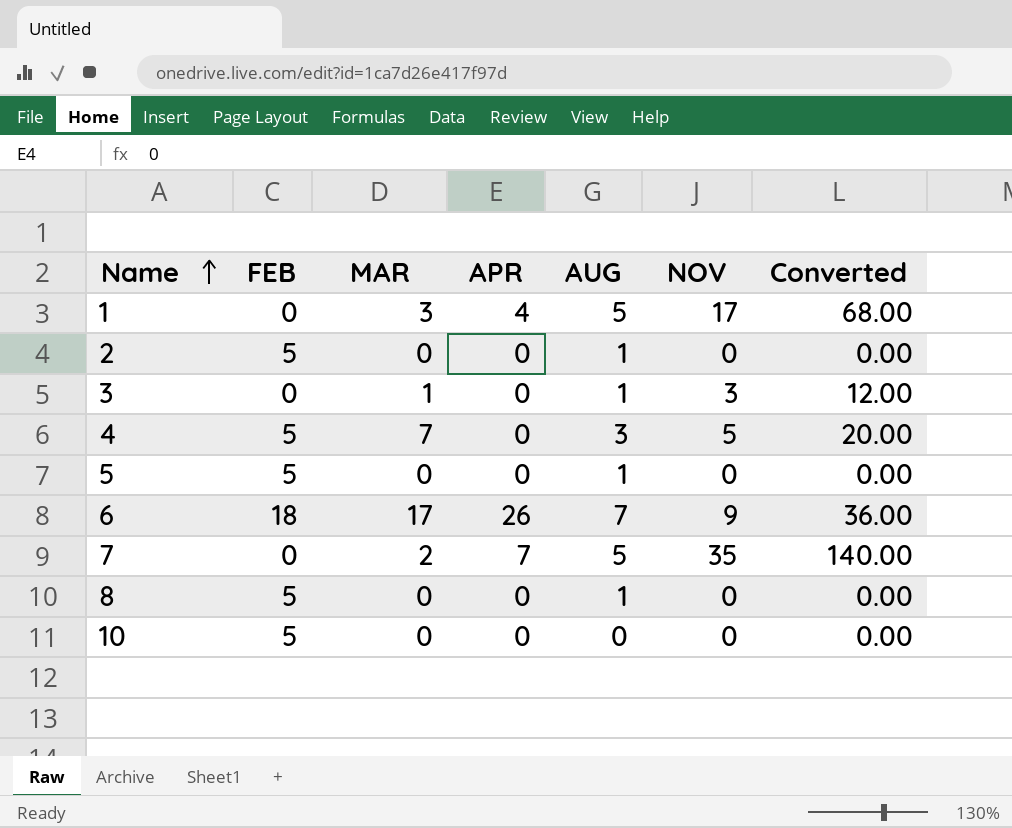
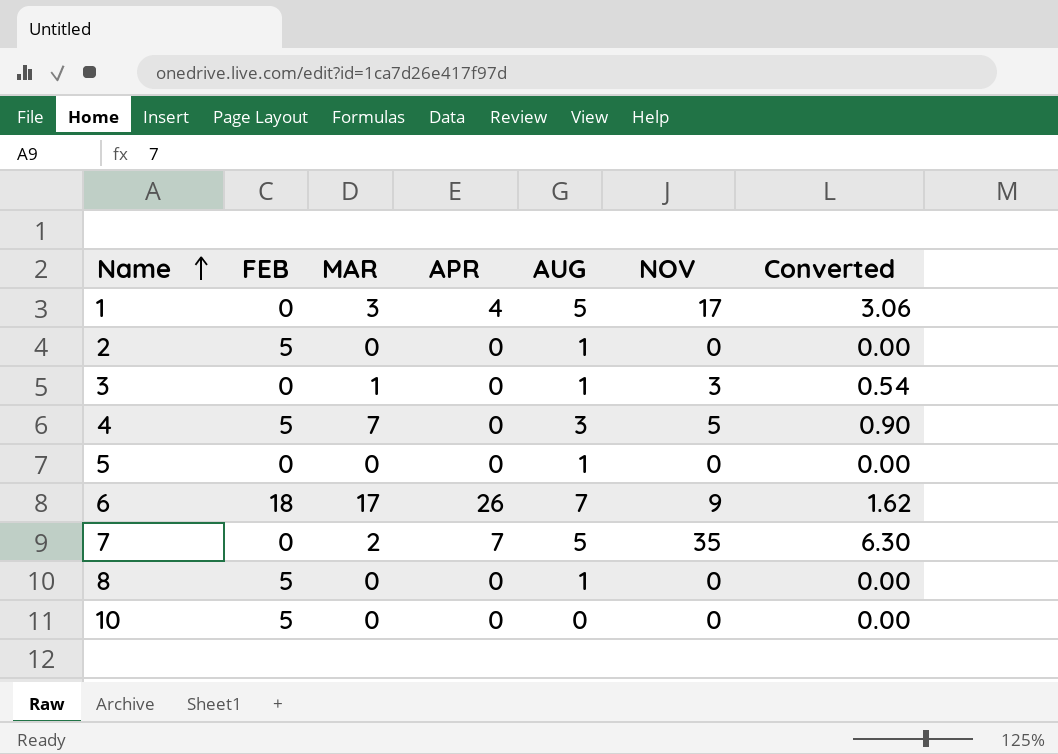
column Converted | formula: [NOV] * 4 -> [NOV] * 0.18
5 | FEB: 5 -> 0

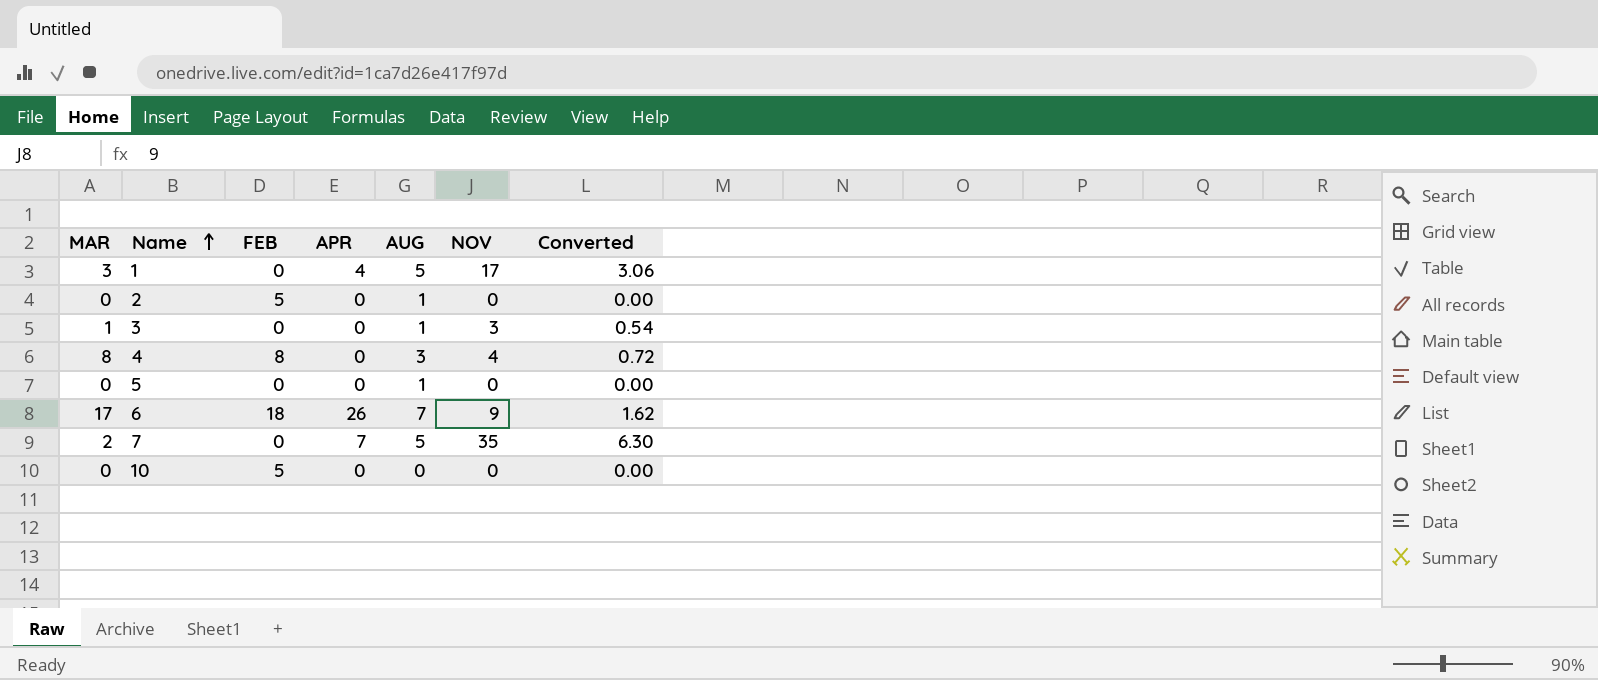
column MAR | position: 3 -> 1
row 8: 5 | 0 | 0 | 1 | 0 | 0.00 -> none
4 | MAR: 7 -> 8
4 | FEB: 5 -> 8
4 | NOV: 5 -> 4
4 | Converted: 0.90 -> 0.72

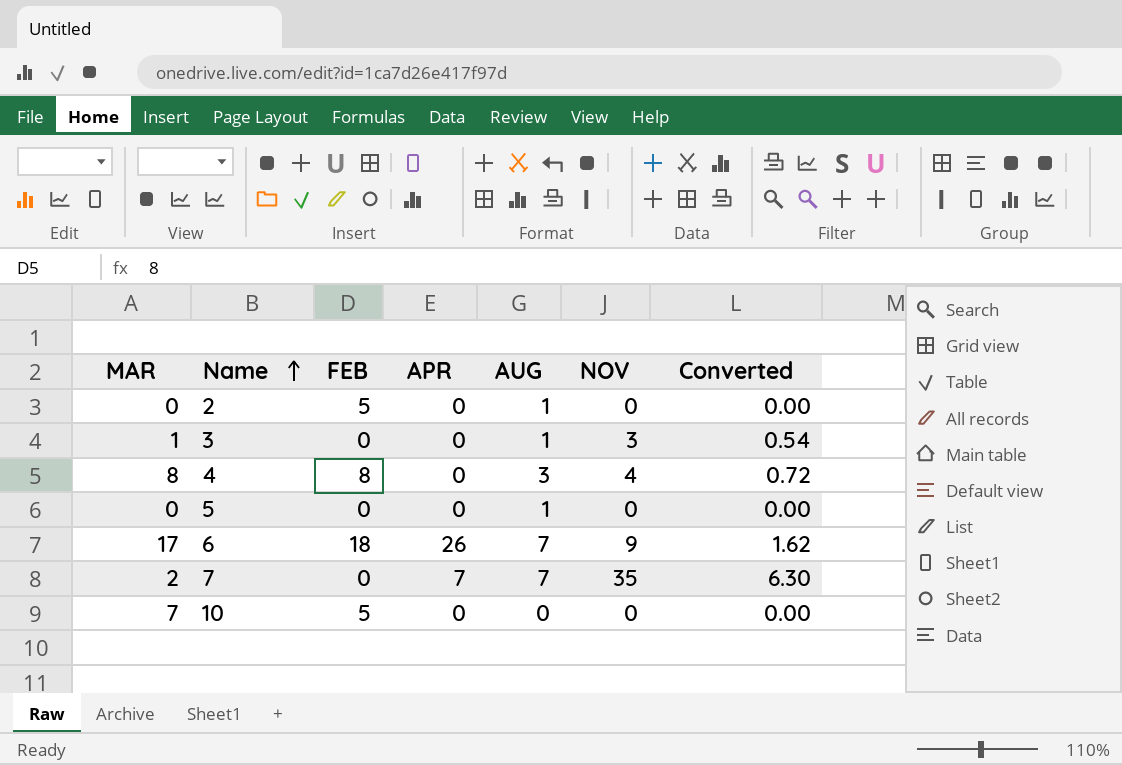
row 1: 3 | 0 | 4 | 5 | 17 | 3.06 -> none
7 | AUG: 5 -> 7
10 | MAR: 0 -> 7

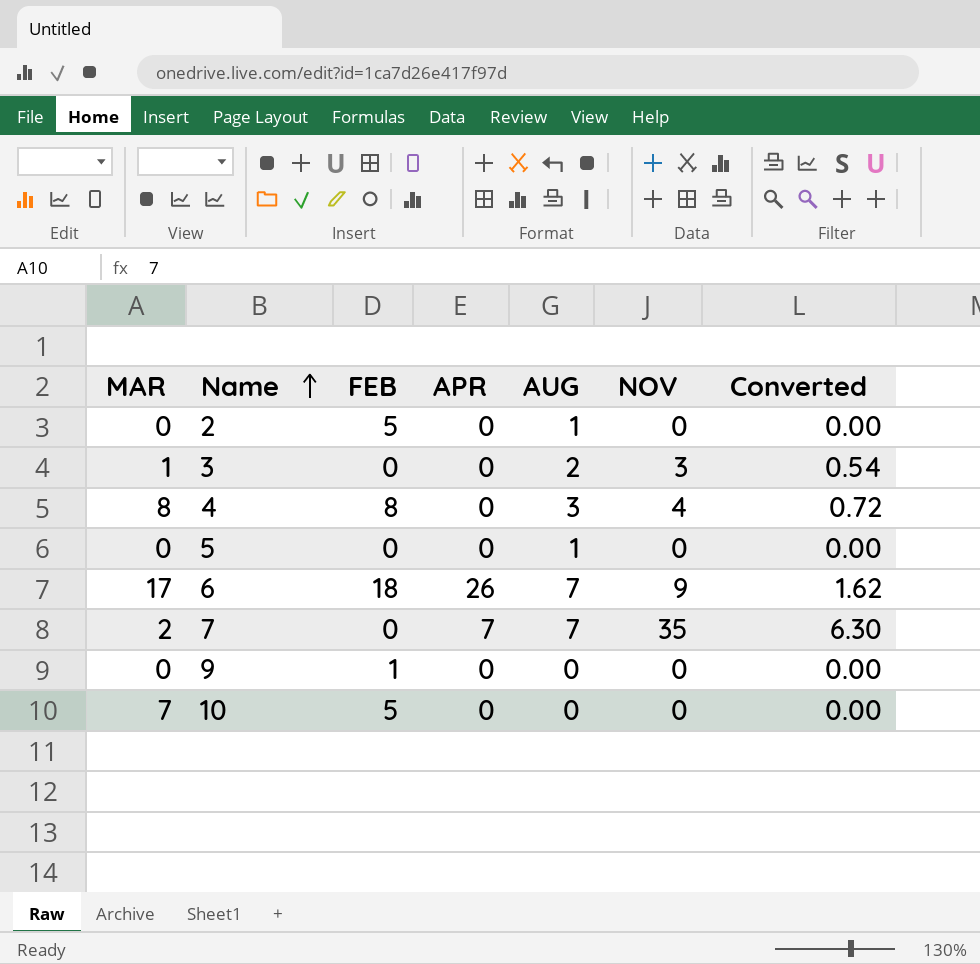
3 | AUG: 1 -> 2
row 9: none -> 0 | 1 | 0 | 0 | 0 | 0.00

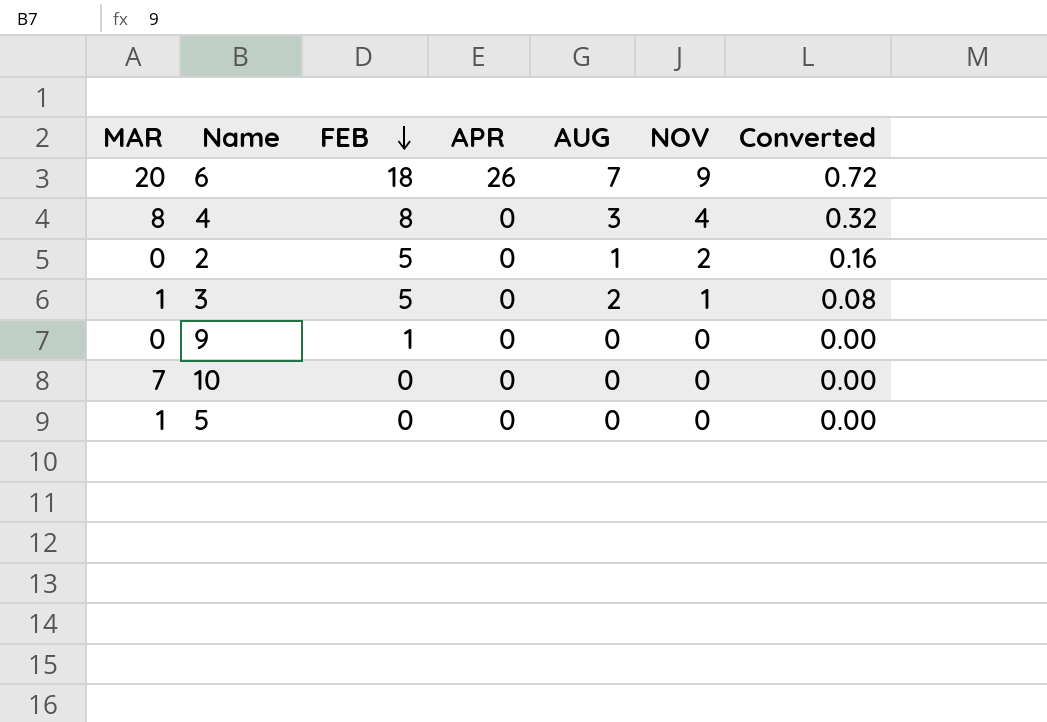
row order: Name ascending -> FEB descending
column Converted | formula: [NOV] * 0.18 -> [NOV] * 0.08
row 7: 2 | 0 | 7 | 7 | 35 | 6.30 -> none
6 | MAR: 17 -> 20
2 | NOV: 0 -> 2
3 | FEB: 0 -> 5
3 | NOV: 3 -> 1
10 | FEB: 5 -> 0
5 | MAR: 0 -> 1
5 | AUG: 1 -> 0

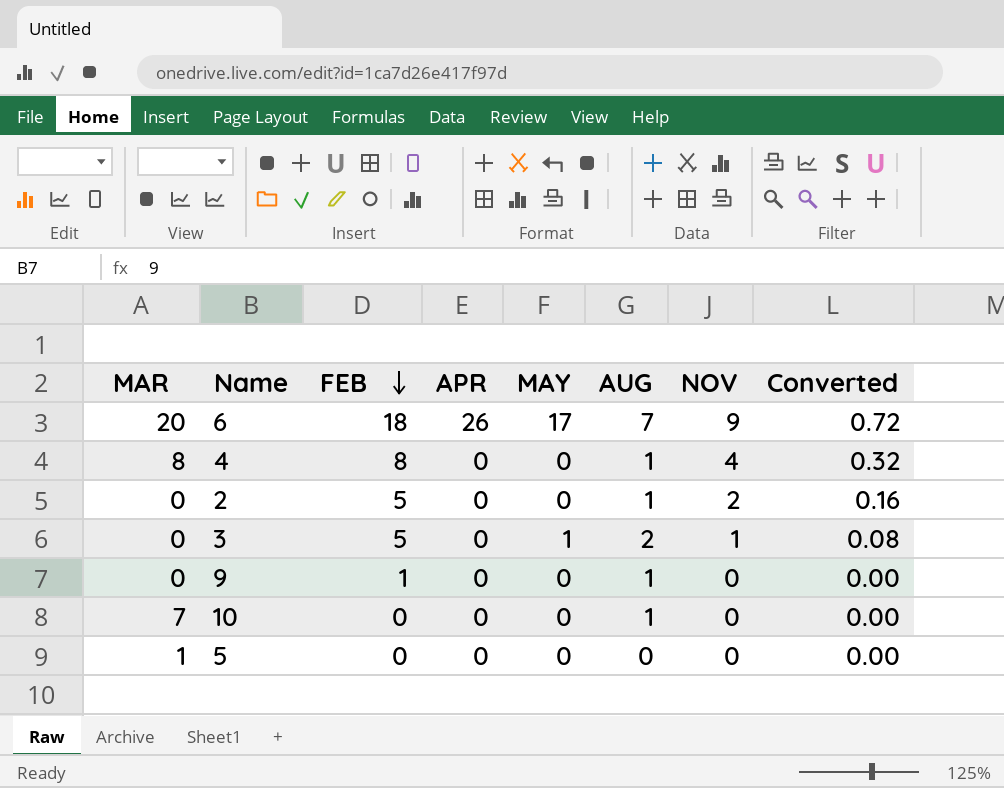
column MAY | position: none -> 5
4 | AUG: 3 -> 1
3 | MAR: 1 -> 0
9 | AUG: 0 -> 1
10 | AUG: 0 -> 1

